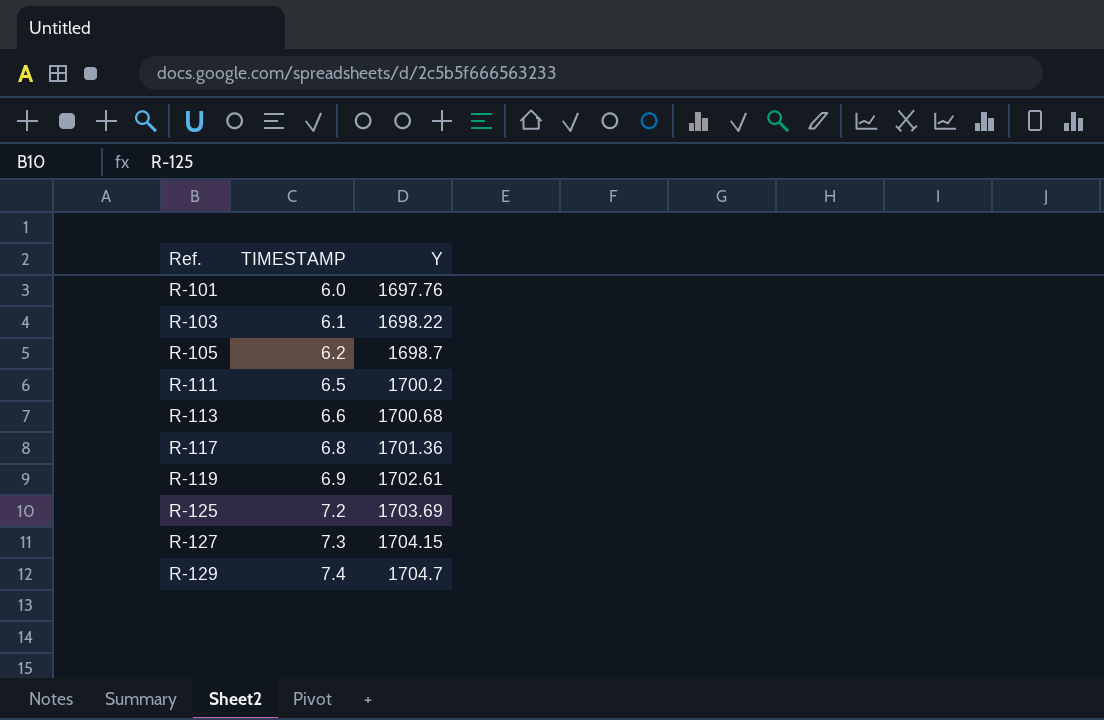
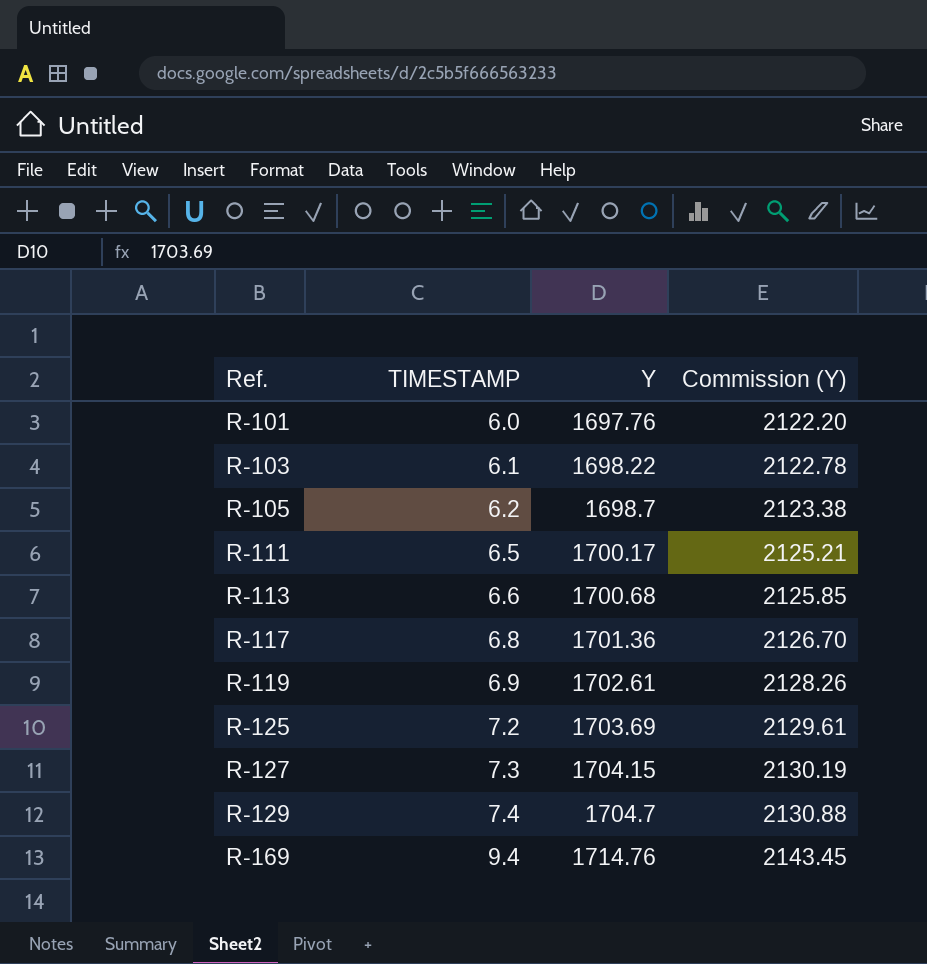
column Commission (Y) | formula: none -> [Y] * 1.25
R-111 | Y: 1700.2 -> 1700.17
row R-169: none -> 9.4 | 1714.76 | 2143.45

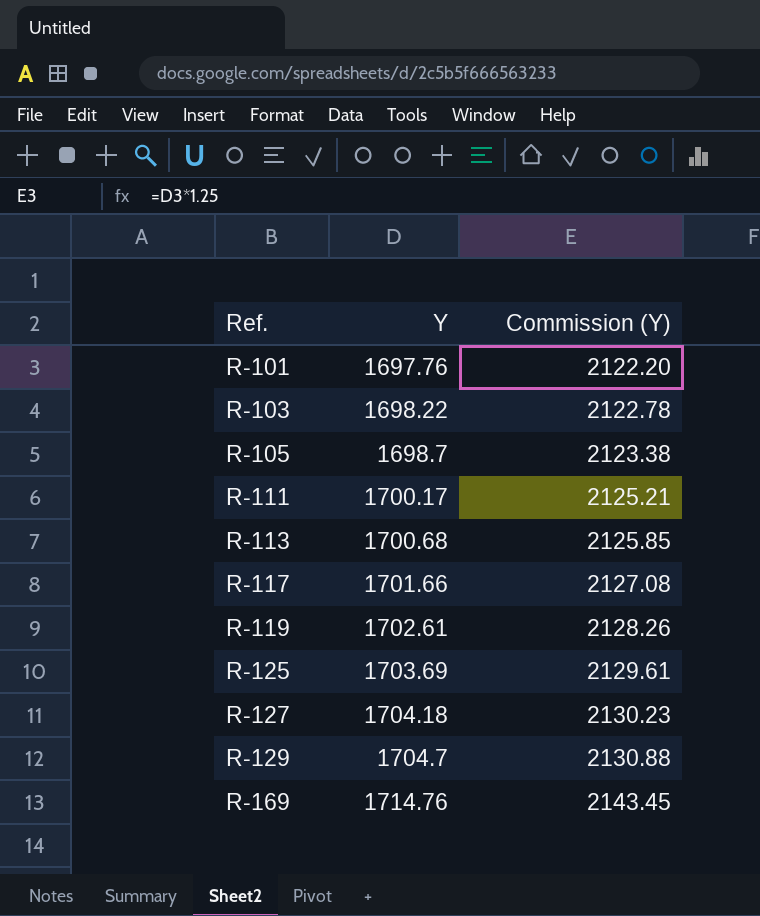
column TIMESTAMP | position: 2 -> none
R-117 | Y: 1701.36 -> 1701.66
R-117 | Commission (Y): 2126.70 -> 2127.08
R-127 | Y: 1704.15 -> 1704.18
R-127 | Commission (Y): 2130.19 -> 2130.23

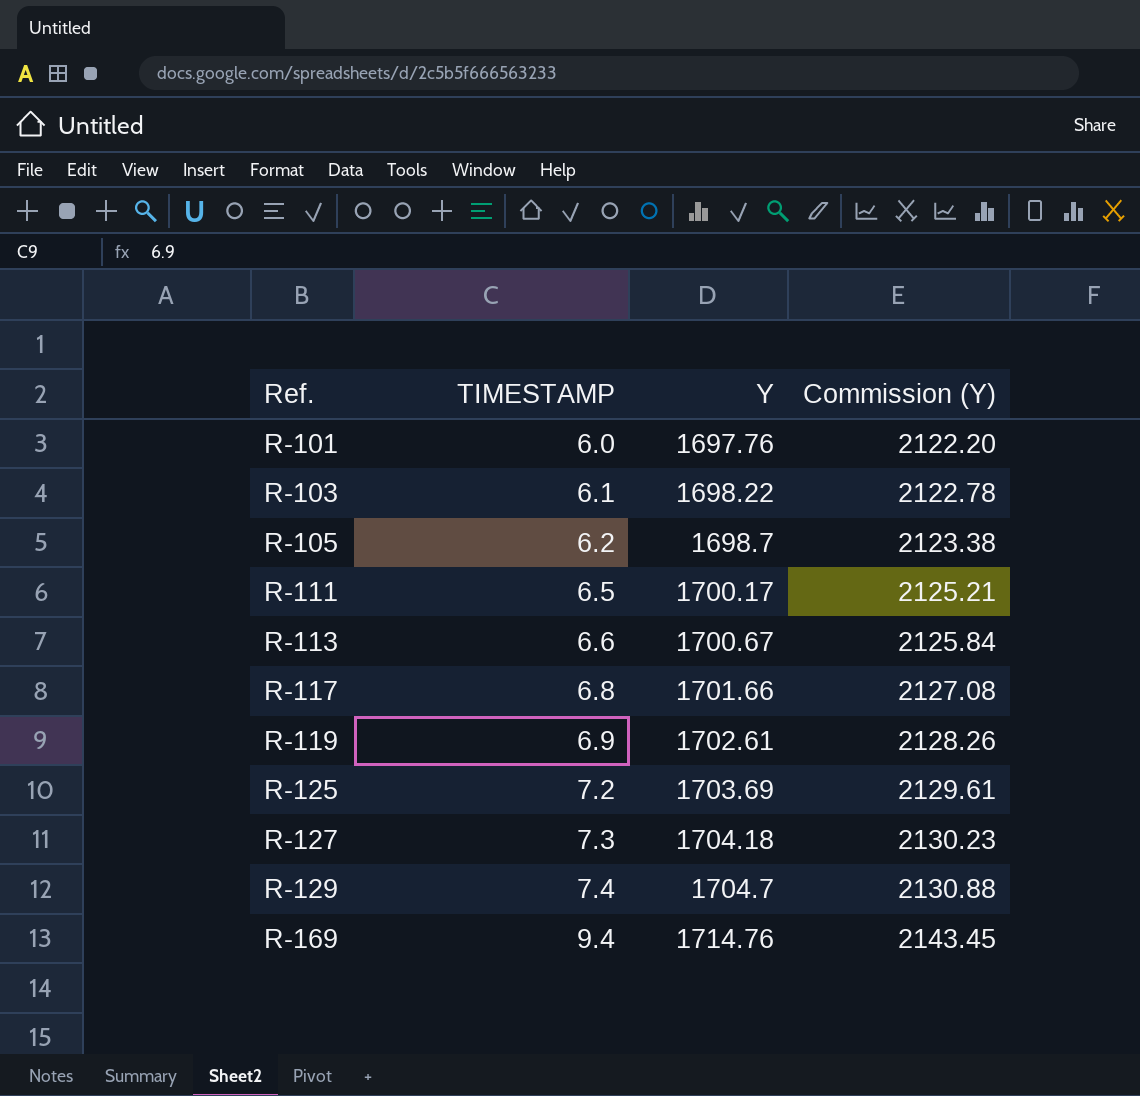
column TIMESTAMP | position: none -> 2
R-113 | Y: 1700.68 -> 1700.67
R-113 | Commission (Y): 2125.85 -> 2125.84

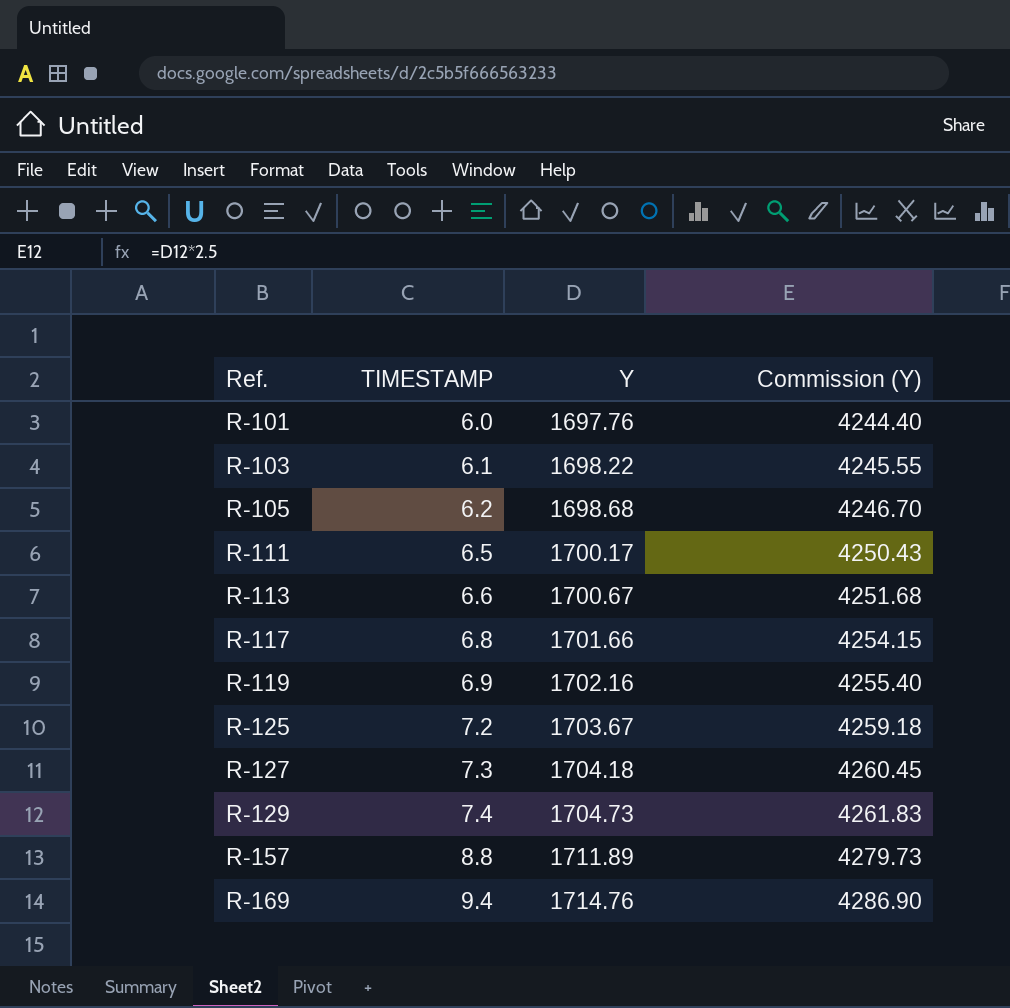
column Commission (Y) | formula: [Y] * 1.25 -> [Y] * 2.5
R-105 | Y: 1698.7 -> 1698.68
R-119 | Y: 1702.61 -> 1702.16
R-125 | Y: 1703.69 -> 1703.67
R-129 | Y: 1704.7 -> 1704.73
row R-157: none -> 8.8 | 1711.89 | 4279.73

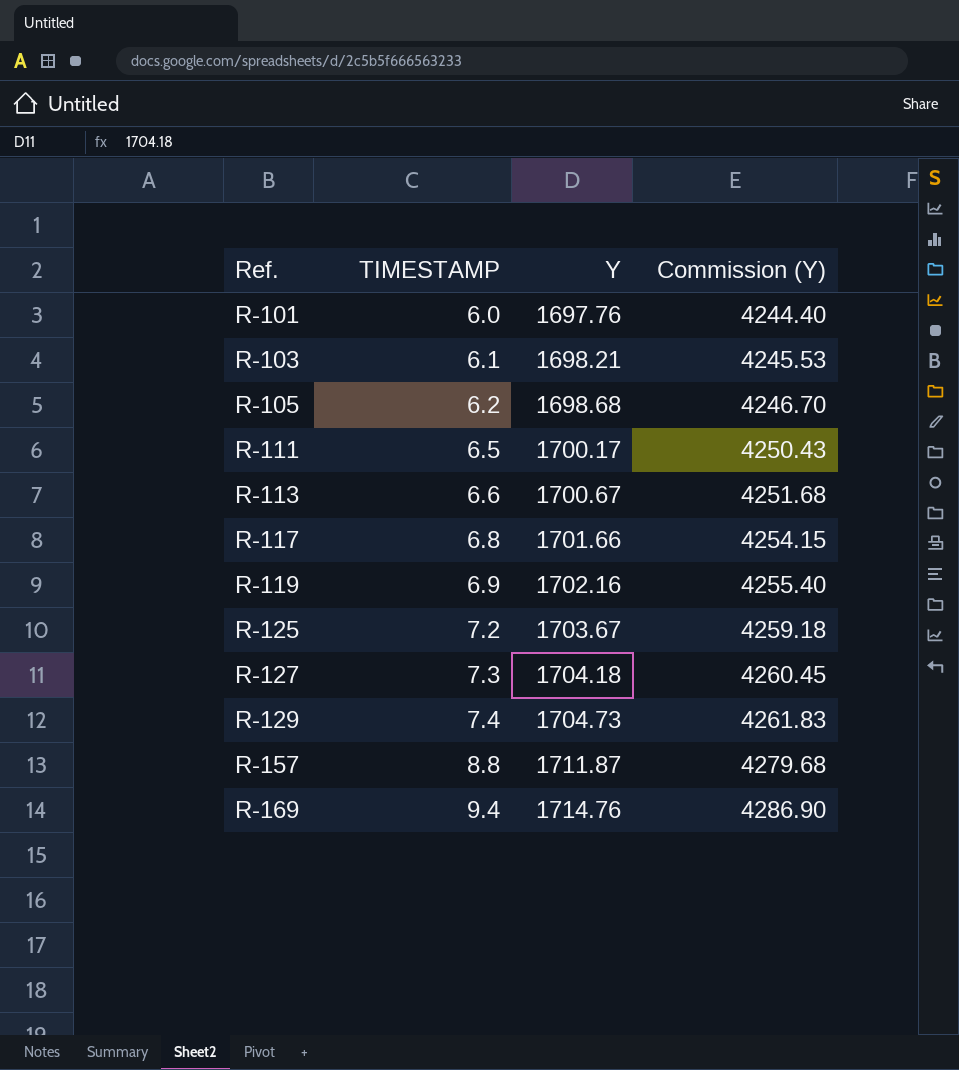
R-103 | Y: 1698.22 -> 1698.21
R-103 | Commission (Y): 4245.55 -> 4245.53
R-157 | Y: 1711.89 -> 1711.87
R-157 | Commission (Y): 4279.73 -> 4279.68

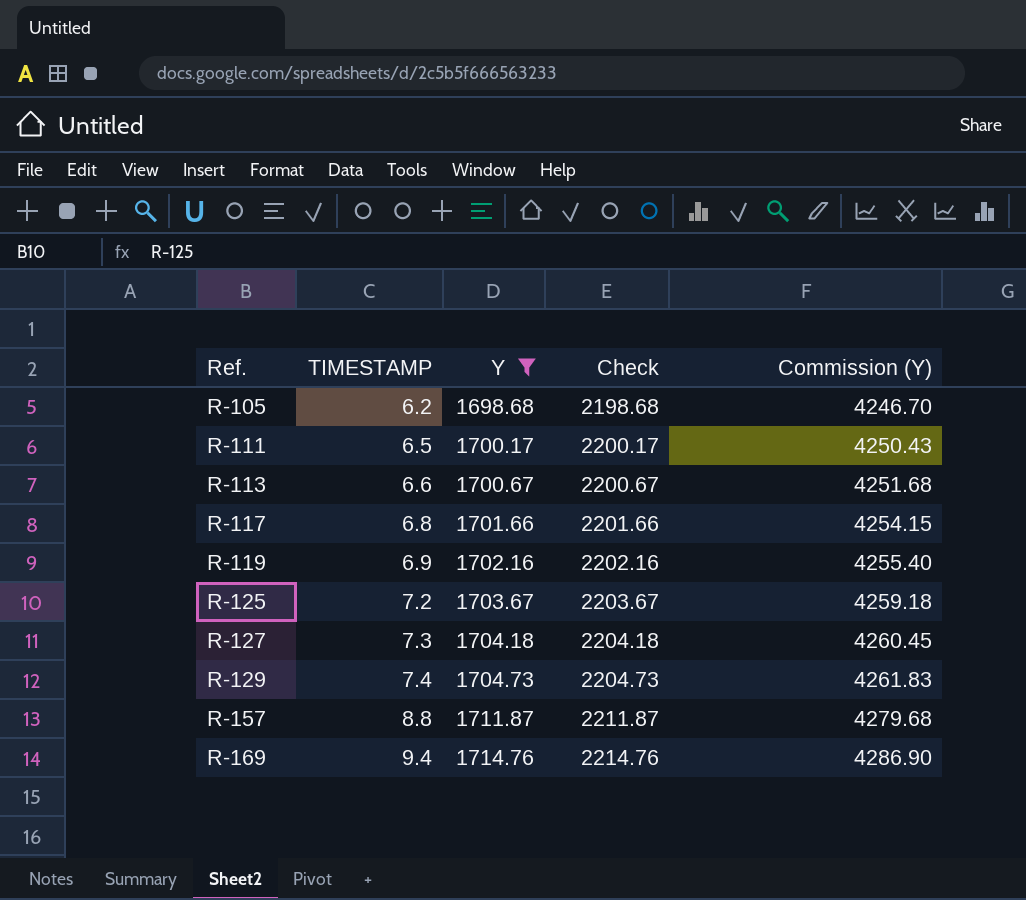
filter: none -> Y >= 1698.68
column Check | formula: none -> [Y] + 500

